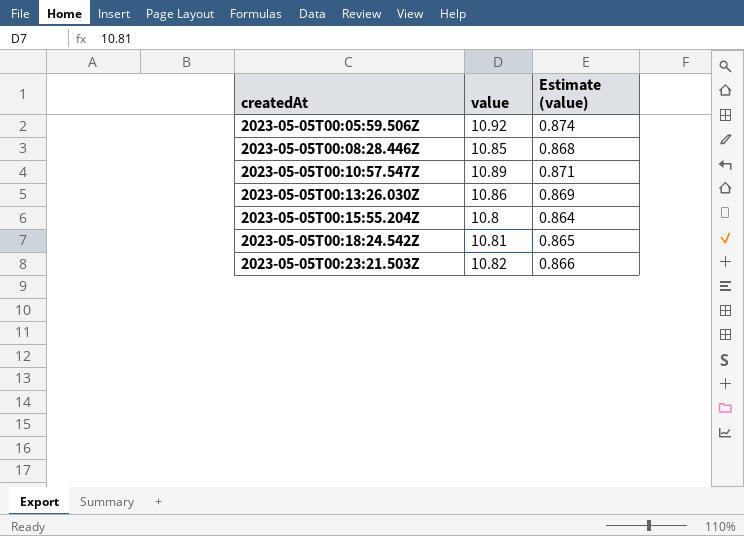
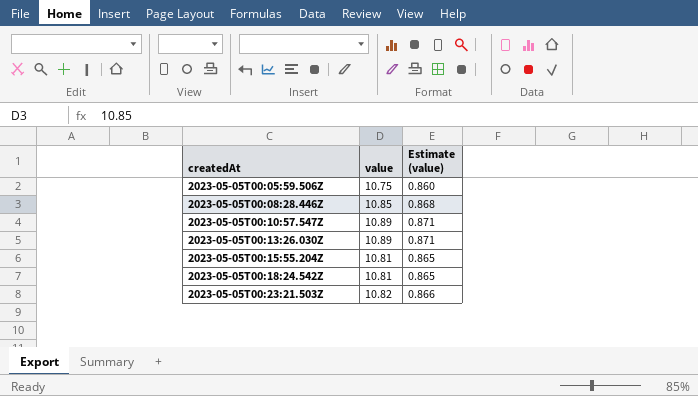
2023-05-05T00:05:59.506Z | value: 10.92 -> 10.75
2023-05-05T00:05:59.506Z | Estimate (value): 0.874 -> 0.860
2023-05-05T00:13:26.030Z | value: 10.86 -> 10.89
2023-05-05T00:13:26.030Z | Estimate (value): 0.869 -> 0.871
2023-05-05T00:15:55.204Z | value: 10.8 -> 10.81
2023-05-05T00:15:55.204Z | Estimate (value): 0.864 -> 0.865

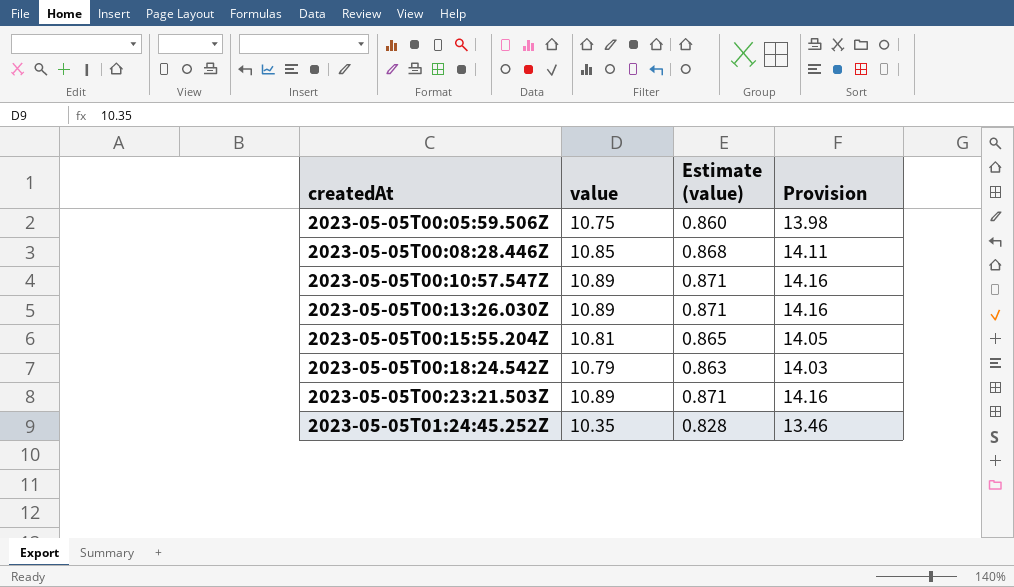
column Provision | formula: none -> [value] * 1.3
2023-05-05T00:18:24.542Z | value: 10.81 -> 10.79
2023-05-05T00:18:24.542Z | Estimate (value): 0.865 -> 0.863
2023-05-05T00:23:21.503Z | value: 10.82 -> 10.89
2023-05-05T00:23:21.503Z | Estimate (value): 0.866 -> 0.871
row 2023-05-05T01:24:45.252Z: none -> 10.35 | 0.828 | 13.46

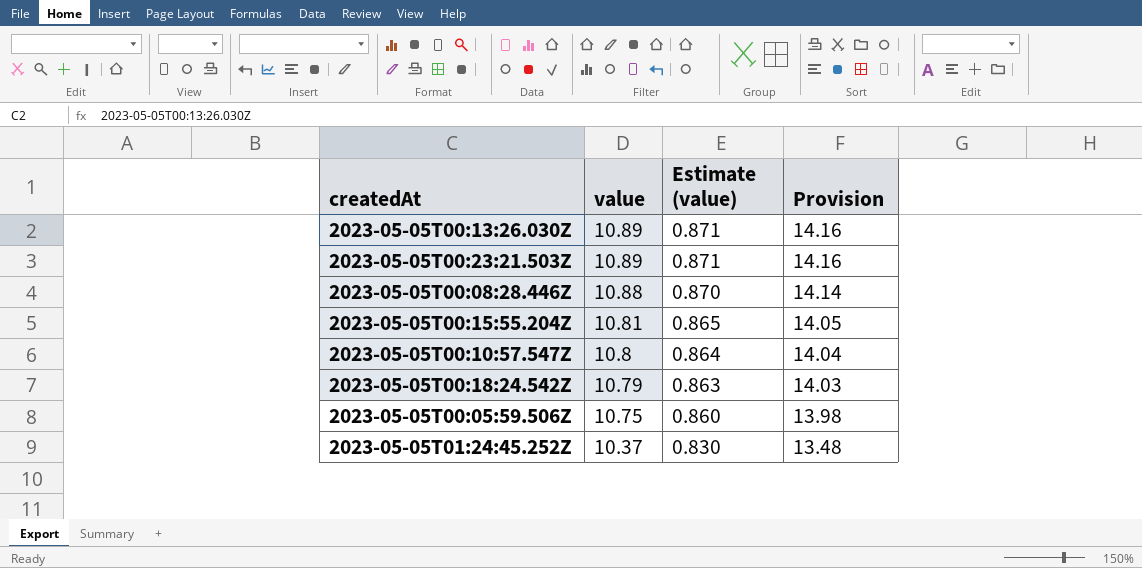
row order: createdAt ascending -> value descending
2023-05-05T00:08:28.446Z | value: 10.85 -> 10.88
2023-05-05T00:08:28.446Z | Estimate (value): 0.868 -> 0.870
2023-05-05T00:08:28.446Z | Provision: 14.11 -> 14.14
2023-05-05T00:10:57.547Z | value: 10.89 -> 10.8
2023-05-05T00:10:57.547Z | Estimate (value): 0.871 -> 0.864
2023-05-05T00:10:57.547Z | Provision: 14.16 -> 14.04
2023-05-05T01:24:45.252Z | value: 10.35 -> 10.37
2023-05-05T01:24:45.252Z | Estimate (value): 0.828 -> 0.830
2023-05-05T01:24:45.252Z | Provision: 13.46 -> 13.48

